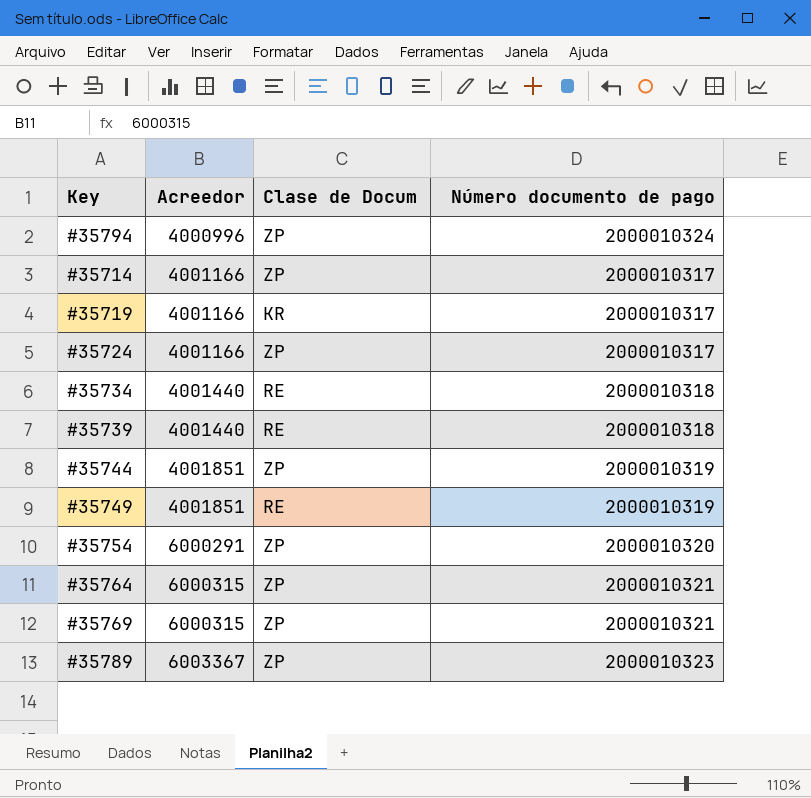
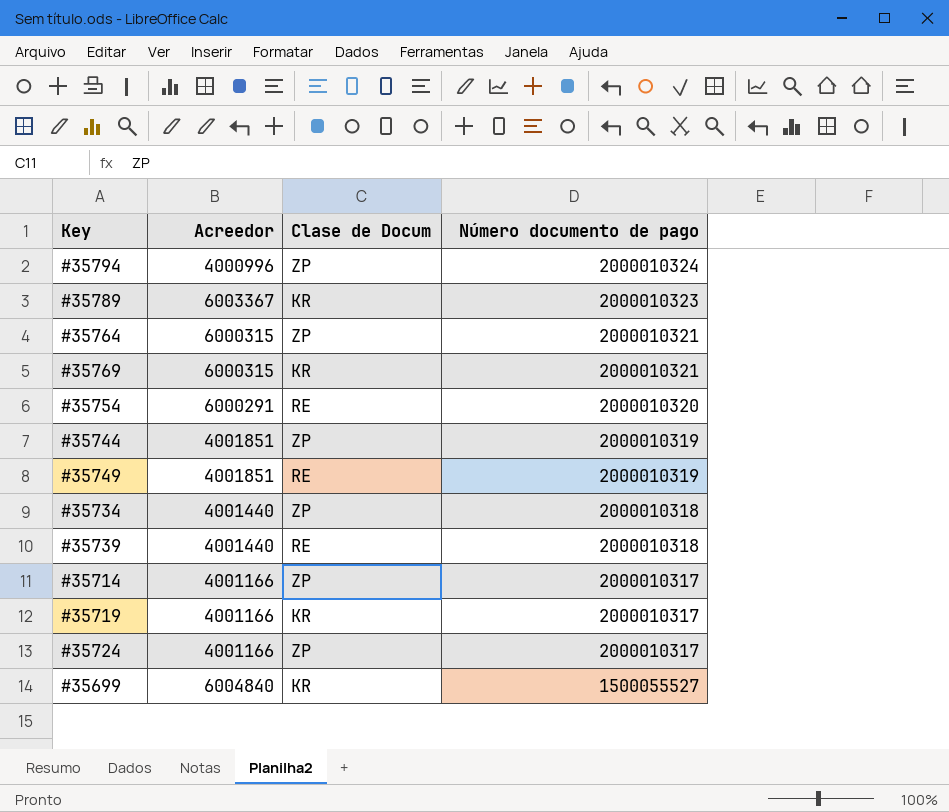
row order: Acreedor ascending -> Número documento de pago descending
#35789 | Clase de Docum: ZP -> KR
#35769 | Clase de Docum: ZP -> KR
#35754 | Clase de Docum: ZP -> RE
#35734 | Clase de Docum: RE -> ZP
row #35699: none -> 6004840 | KR | 1500055527

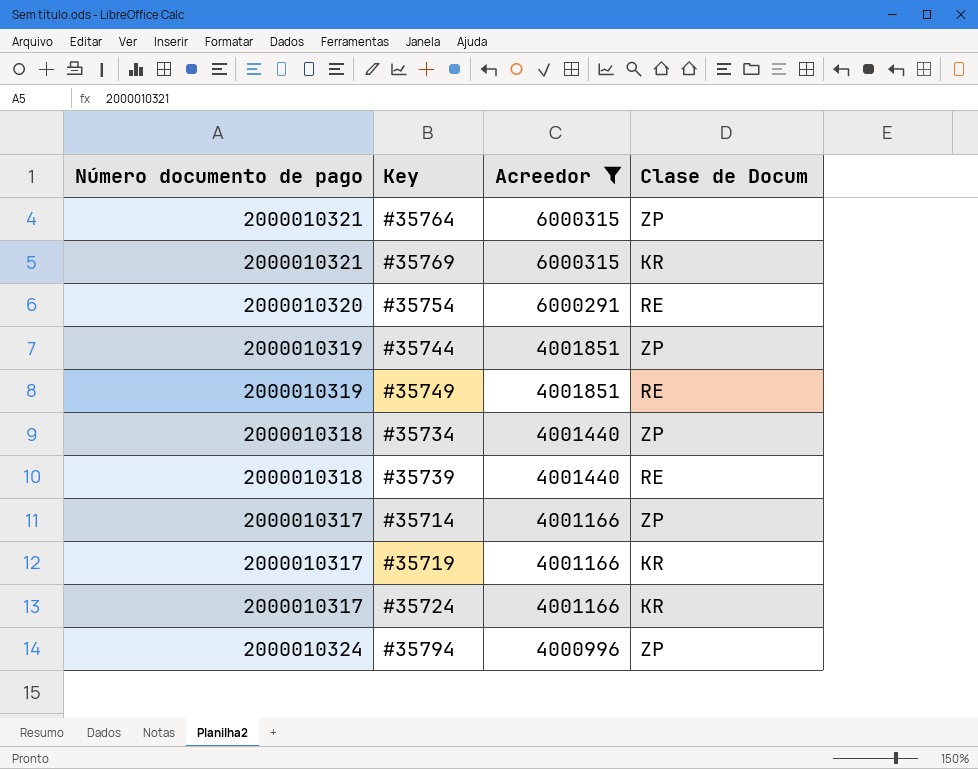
filter: none -> Acreedor <= 6000315
row order: Número documento de pago descending -> Acreedor descending
column Número documento de pago | position: 4 -> 1
#35724 | Clase de Docum: ZP -> KR

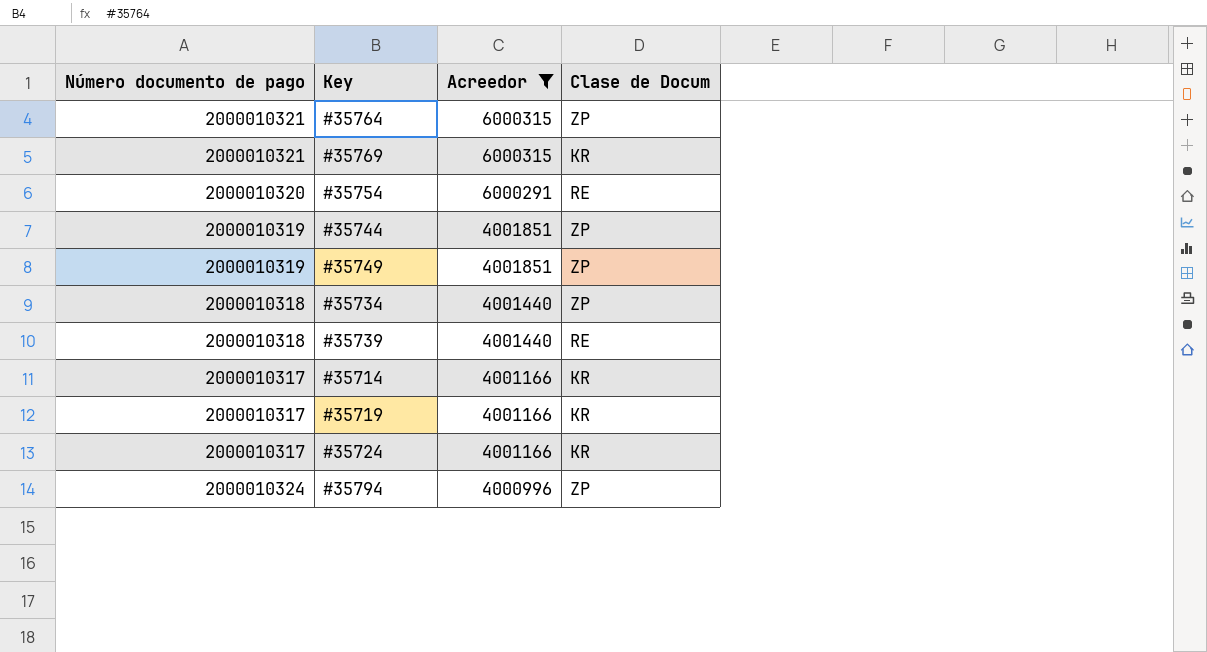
#35749 | Clase de Docum: RE -> ZP
#35714 | Clase de Docum: ZP -> KR

